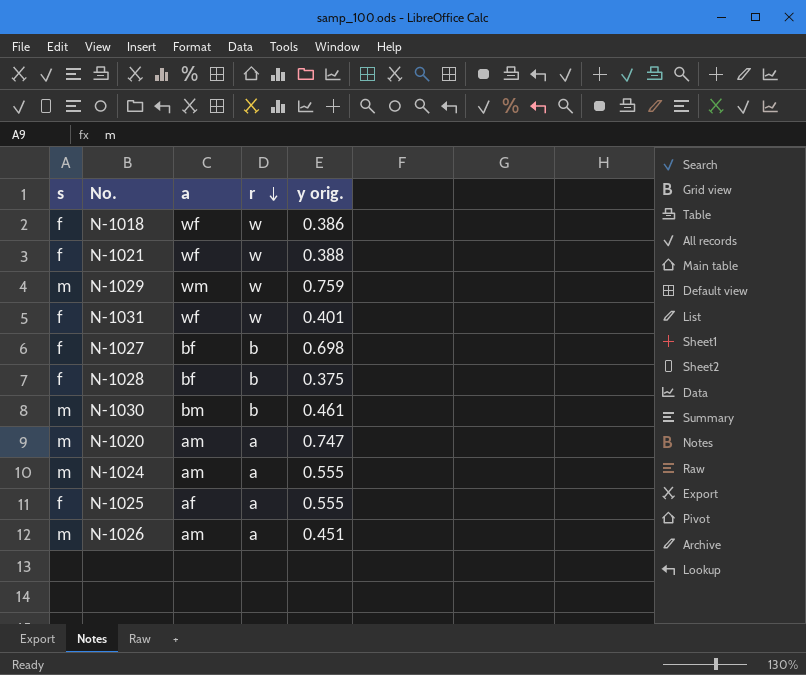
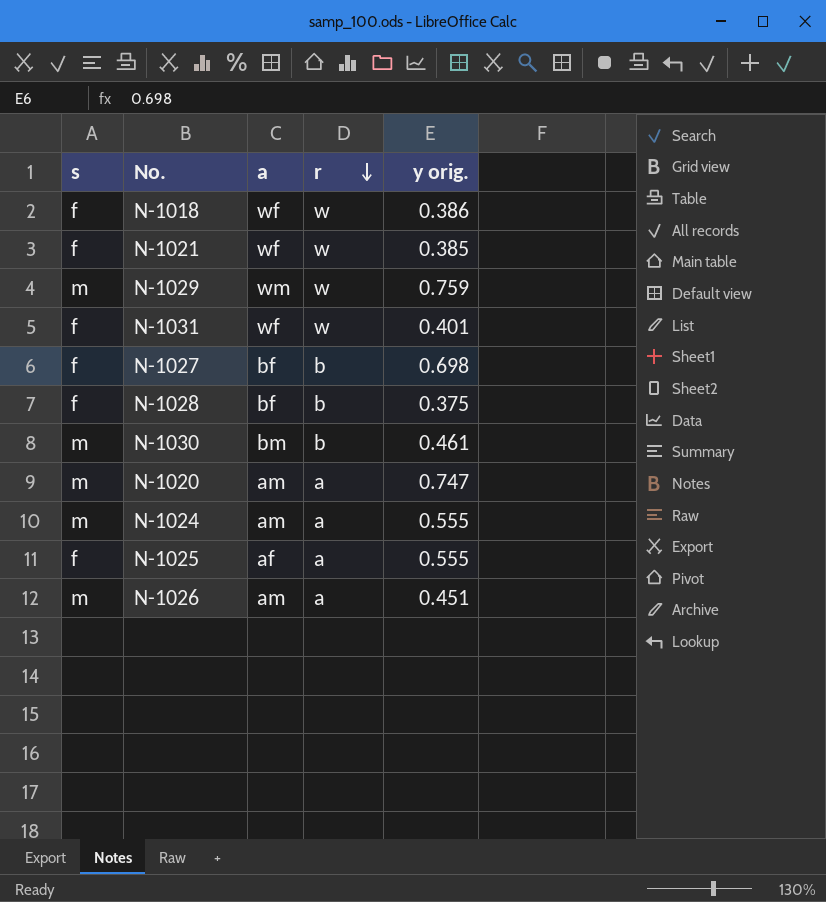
N-1021 | y orig.: 0.388 -> 0.385

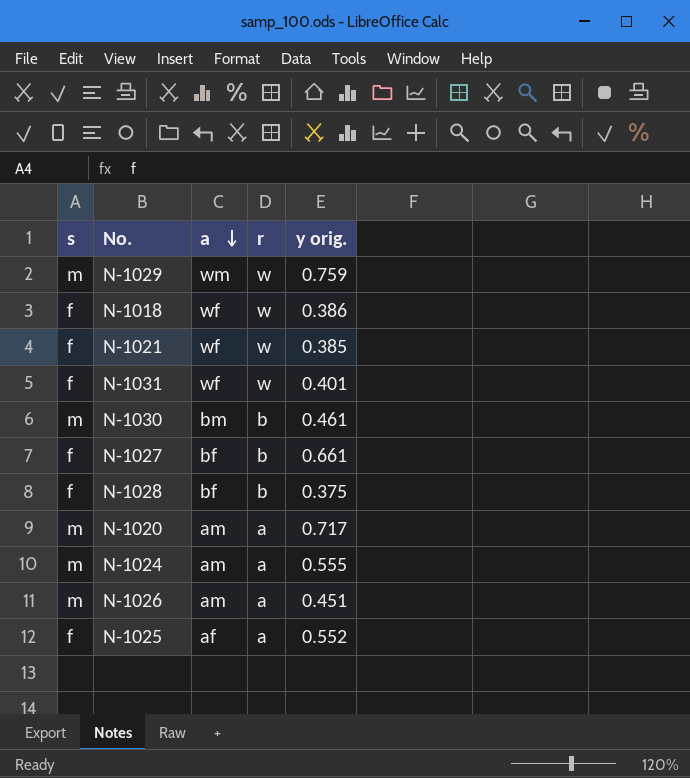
row order: r descending -> a descending
N-1027 | y orig.: 0.698 -> 0.661
N-1020 | y orig.: 0.747 -> 0.717
N-1025 | y orig.: 0.555 -> 0.552

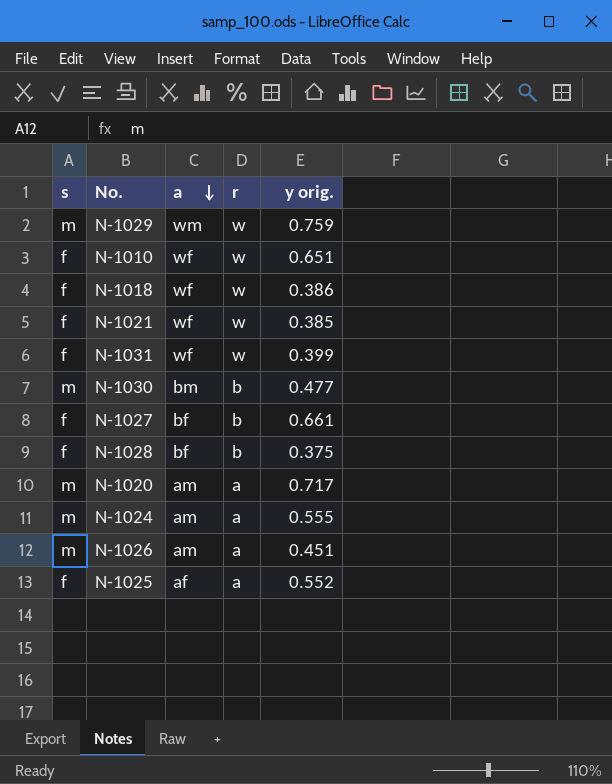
row N-1010: none -> f | wf | w | 0.651
N-1031 | y orig.: 0.401 -> 0.399
N-1030 | y orig.: 0.461 -> 0.477

